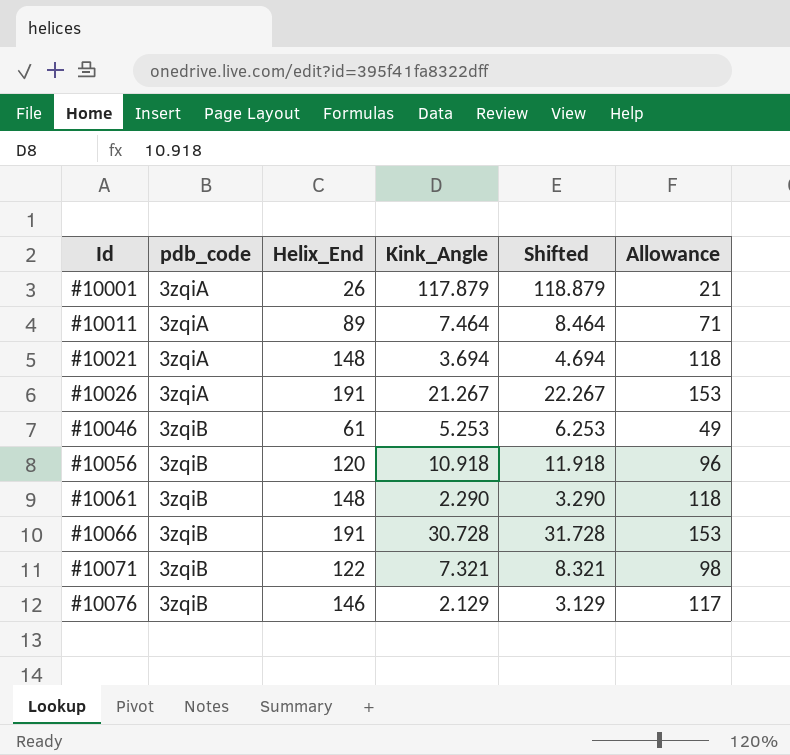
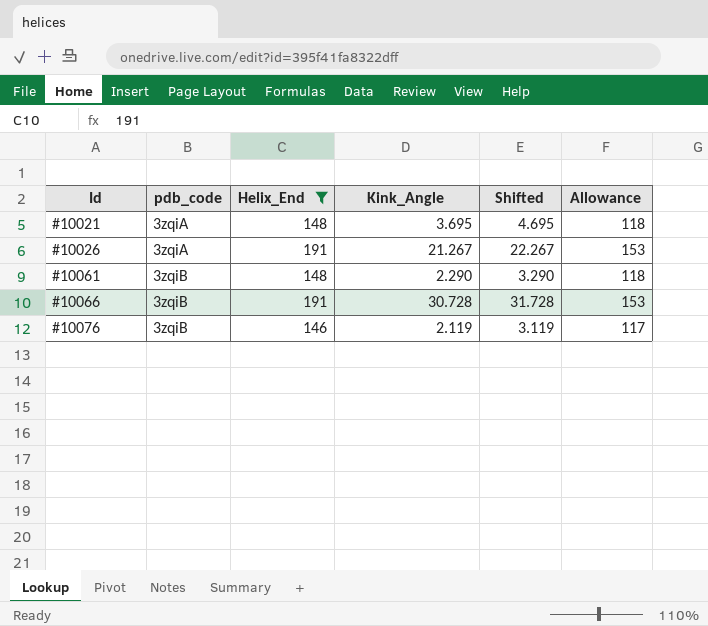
filter: none -> Helix_End >= 146
#10021 | Kink_Angle: 3.694 -> 3.695
#10021 | Shifted: 4.694 -> 4.695
#10076 | Kink_Angle: 2.129 -> 2.119
#10076 | Shifted: 3.129 -> 3.119

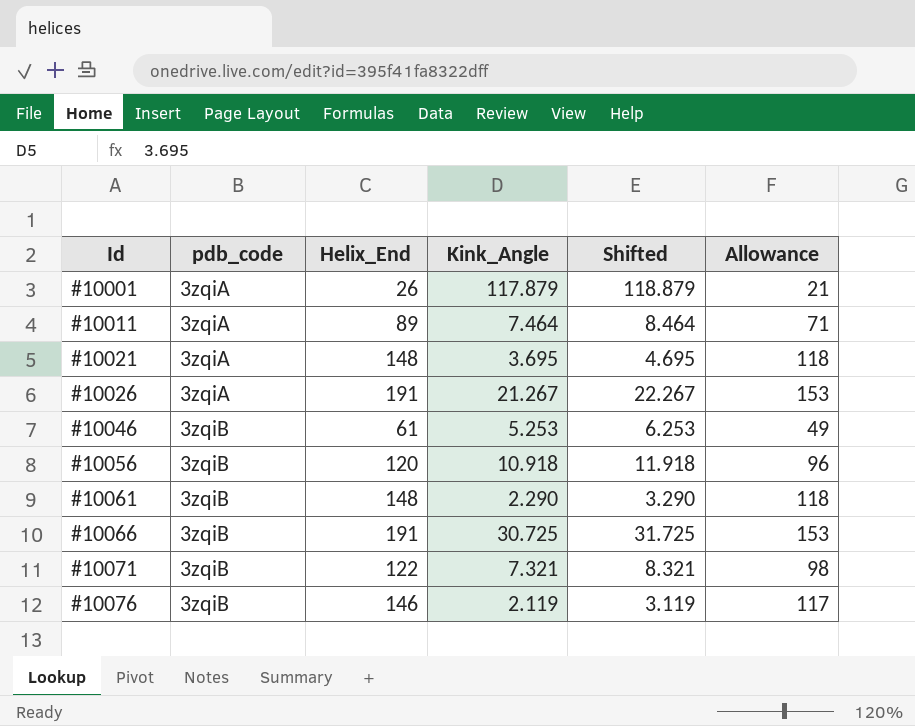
filter: Helix_End >= 146 -> none
#10066 | Kink_Angle: 30.728 -> 30.725
#10066 | Shifted: 31.728 -> 31.725

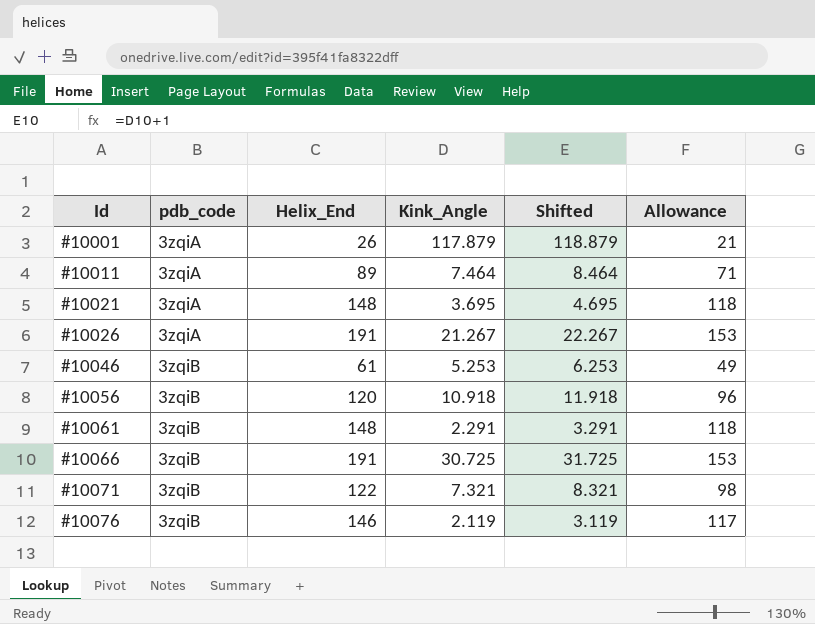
#10061 | Kink_Angle: 2.290 -> 2.291
#10061 | Shifted: 3.290 -> 3.291

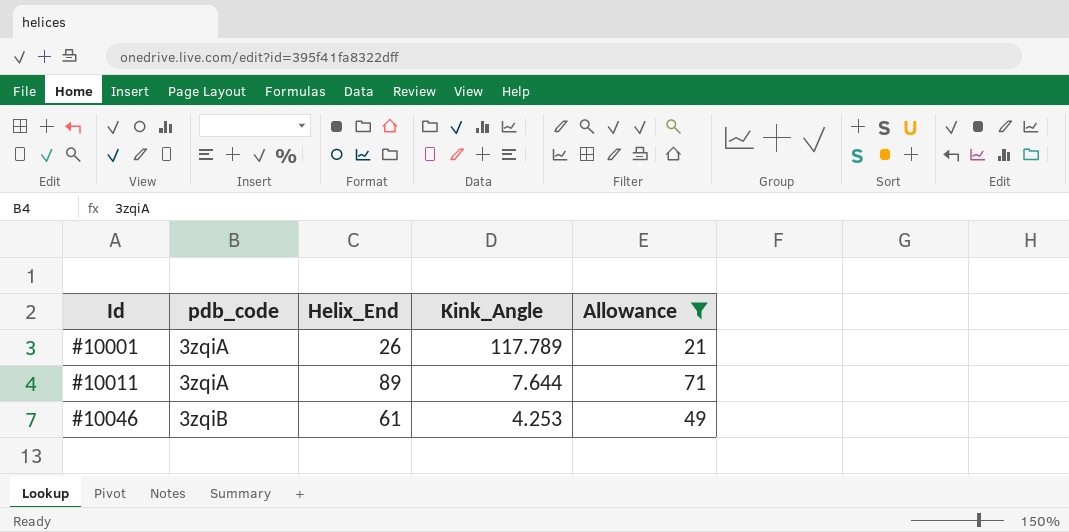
filter: none -> Allowance <= 71
column Shifted | formula: [Kink_Angle] + 1 -> none
#10001 | Kink_Angle: 117.879 -> 117.789
#10011 | Kink_Angle: 7.464 -> 7.644
#10046 | Kink_Angle: 5.253 -> 4.253

